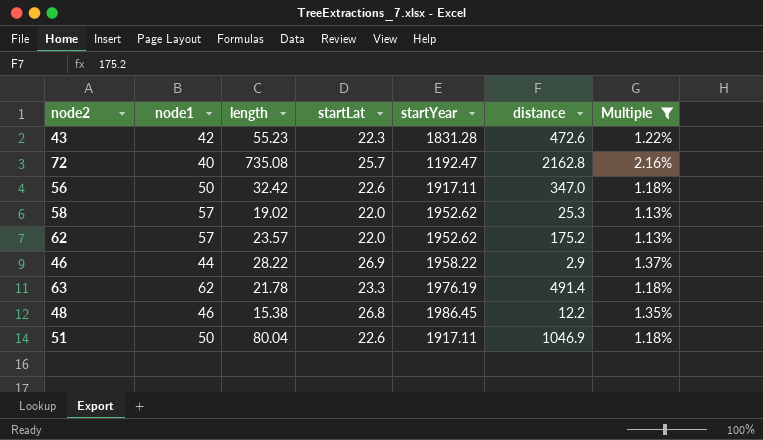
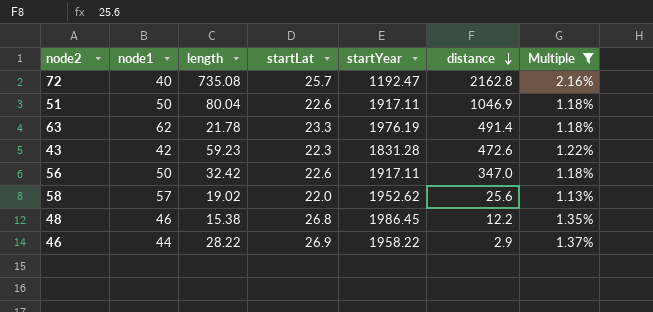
row order: none -> distance descending
row 62: 57 | 23.57 | 22.0 | 1952.62 | 175.2 | 1.13% -> none
43 | length: 55.23 -> 59.23
58 | distance: 25.3 -> 25.6

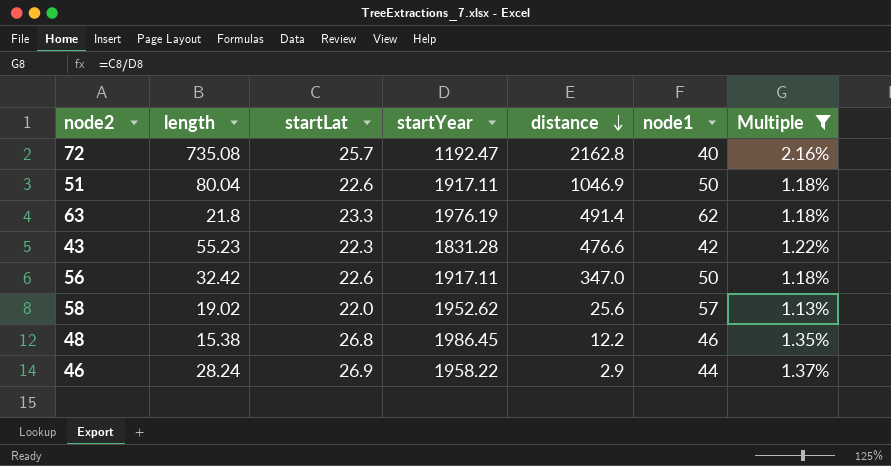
column node1 | position: 2 -> 6
63 | length: 21.78 -> 21.8
43 | length: 59.23 -> 55.23
43 | distance: 472.6 -> 476.6
46 | length: 28.22 -> 28.24

